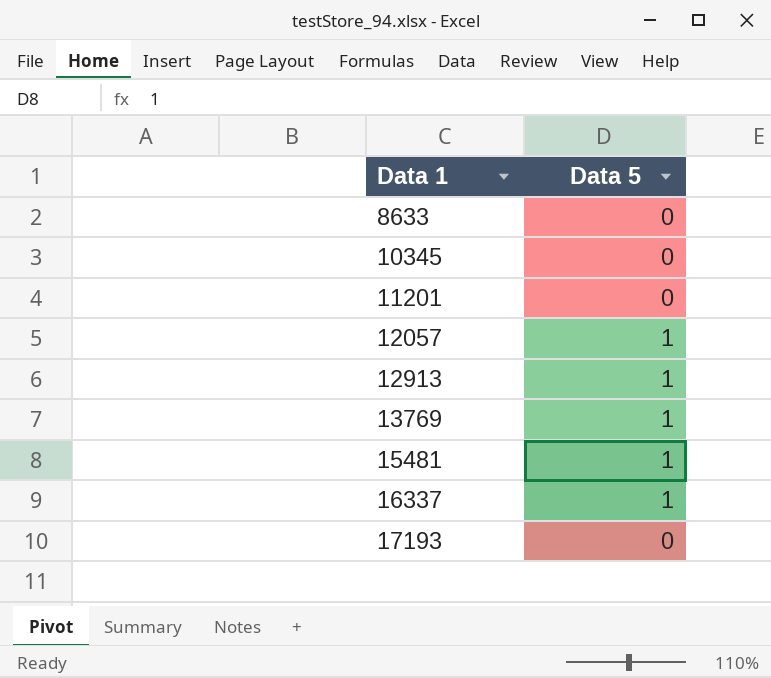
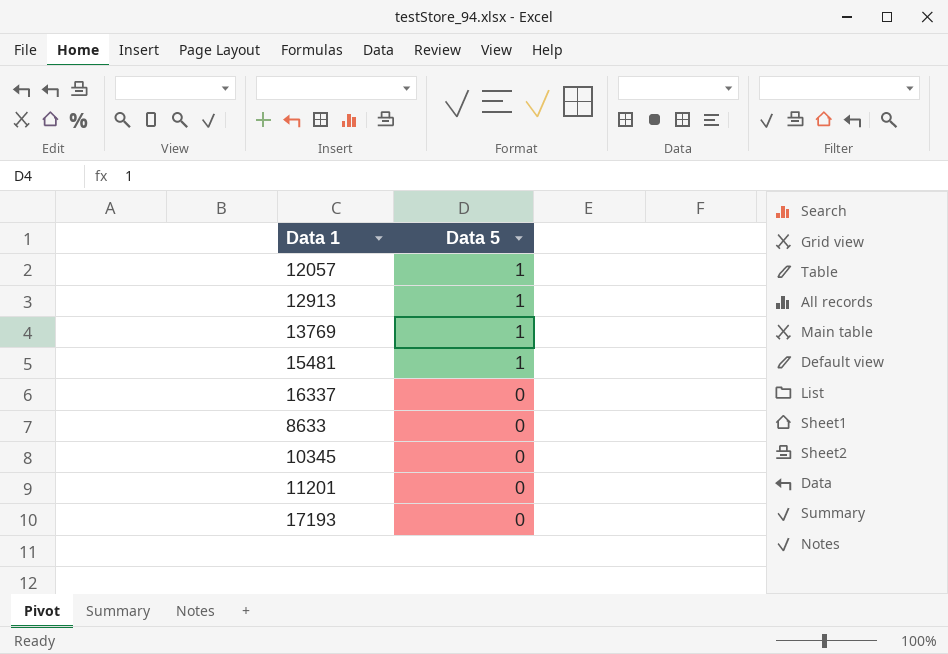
row order: Data 1 ascending -> Data 5 descending
16337 | Data 5: 1 -> 0

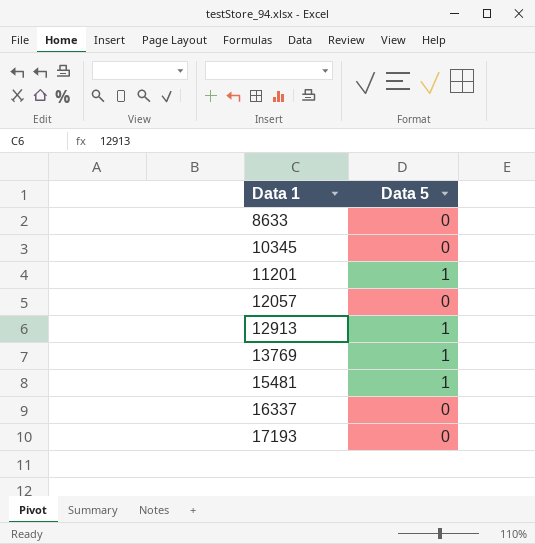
row order: Data 5 descending -> Data 1 ascending
11201 | Data 5: 0 -> 1
12057 | Data 5: 1 -> 0

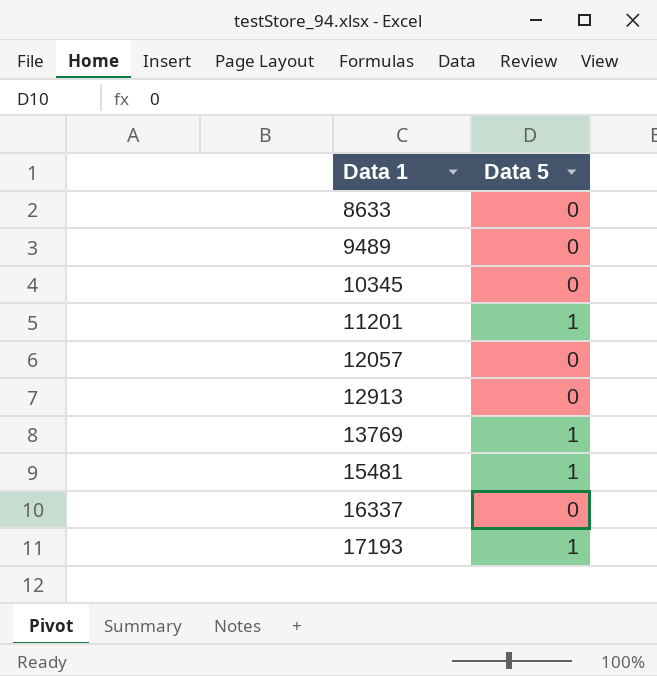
row 9489: none -> 0
12913 | Data 5: 1 -> 0
17193 | Data 5: 0 -> 1

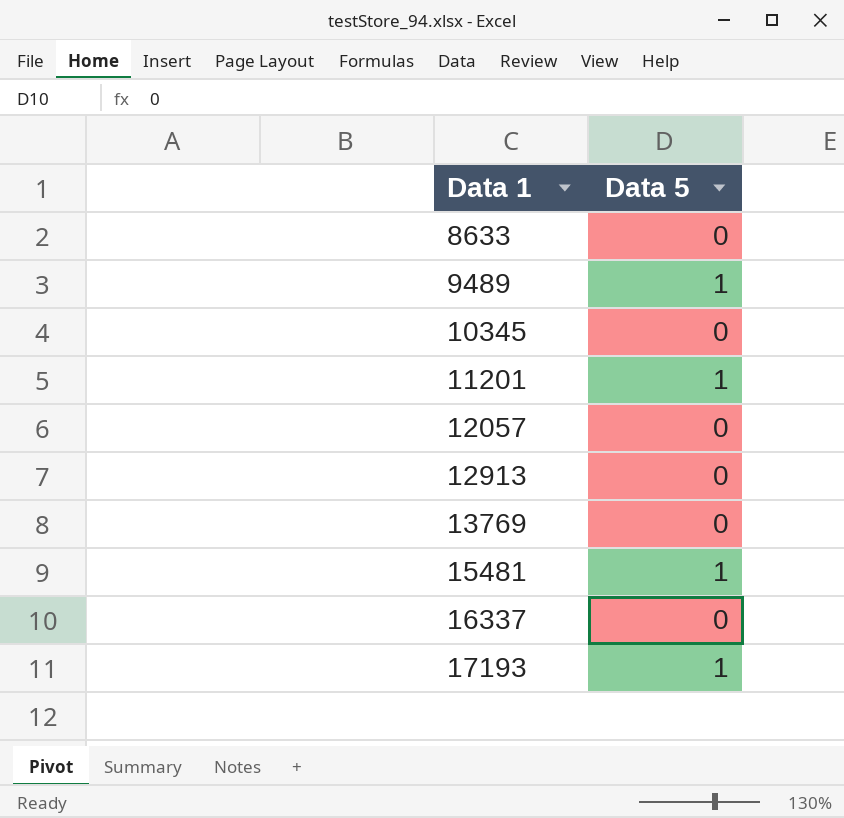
9489 | Data 5: 0 -> 1
13769 | Data 5: 1 -> 0

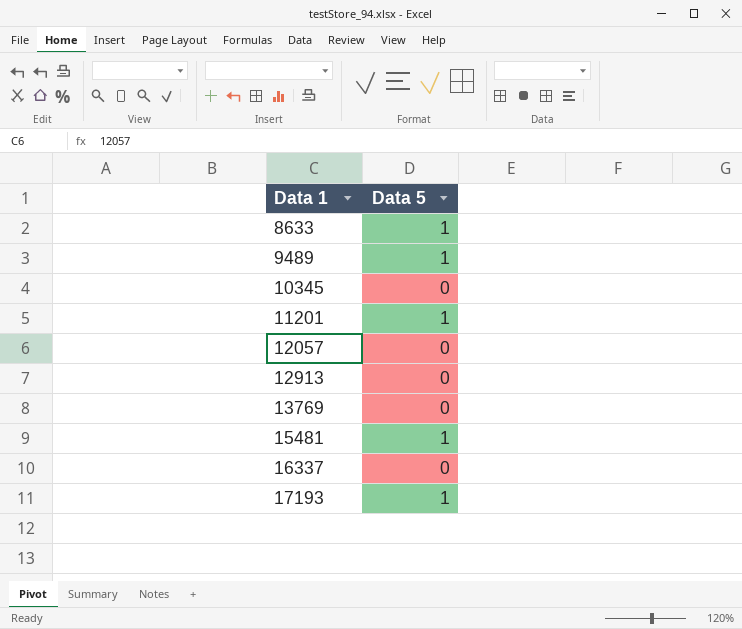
8633 | Data 5: 0 -> 1

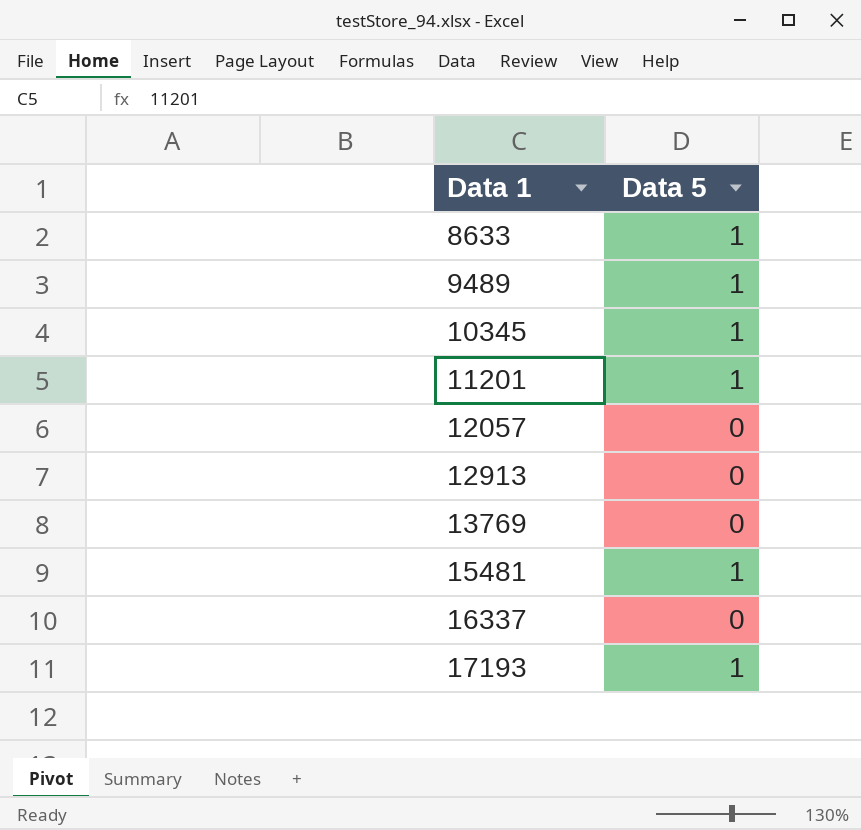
10345 | Data 5: 0 -> 1

